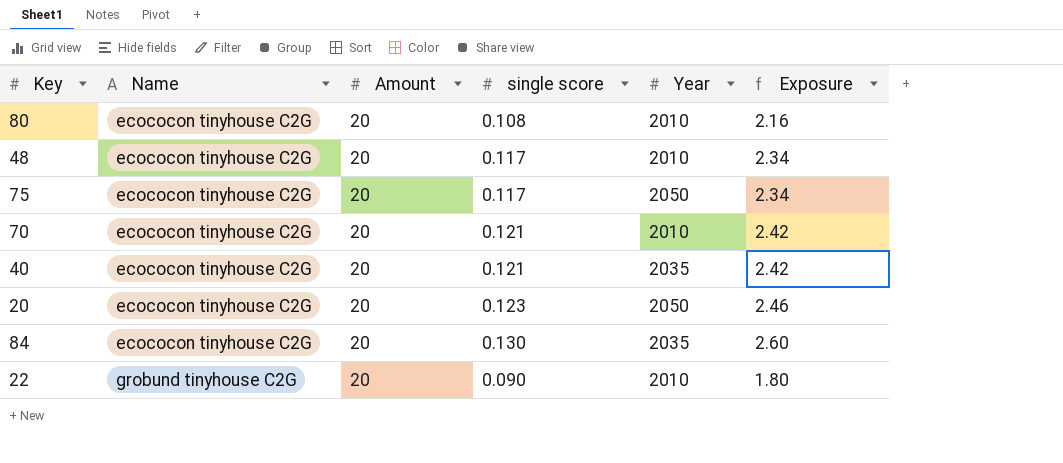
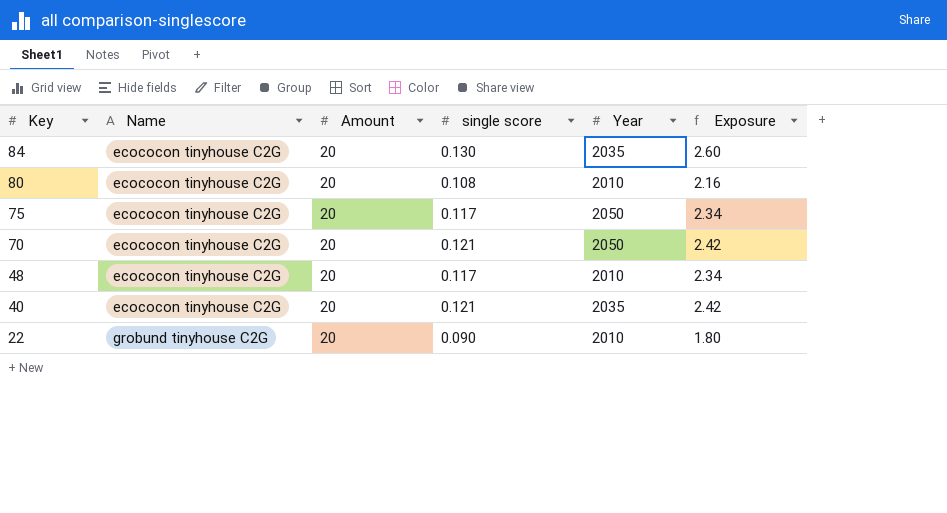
row order: Name ascending -> Key descending
row 20: ecococon tinyhouse C2G | 20 | 0.123 | 2050 | 2.46 -> none
70 | Year: 2010 -> 2050

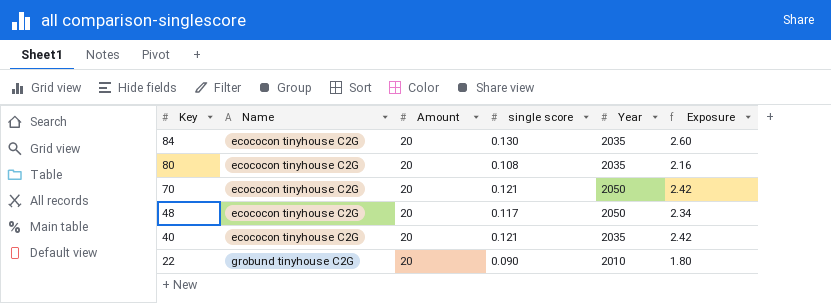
row 75: ecococon tinyhouse C2G | 20 | 0.117 | 2050 | 2.34 -> none
80 | Year: 2010 -> 2035
48 | Year: 2010 -> 2050

